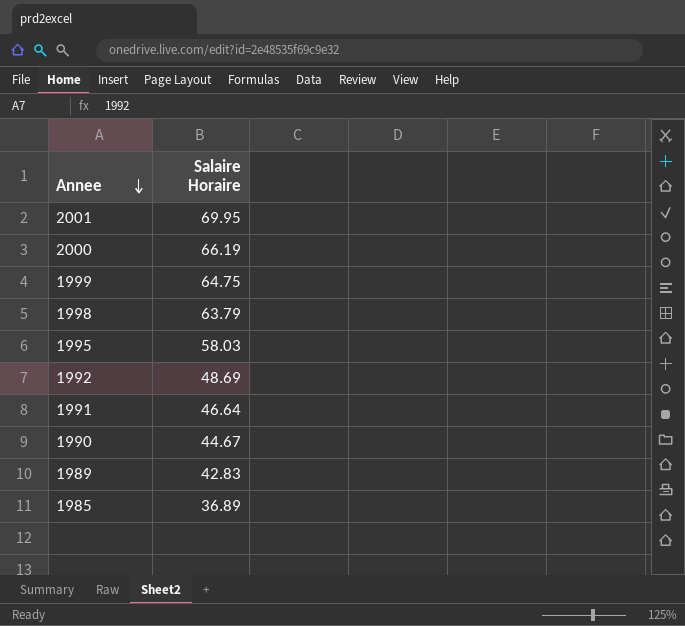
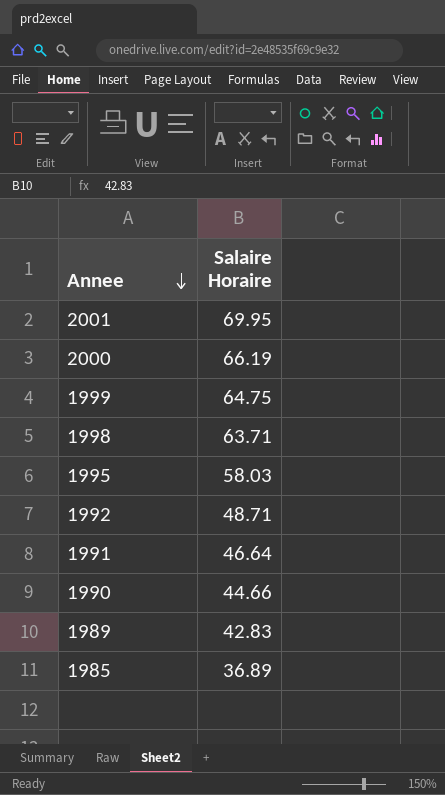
1998 | Salaire Horaire: 63.79 -> 63.71
1992 | Salaire Horaire: 48.69 -> 48.71
1990 | Salaire Horaire: 44.67 -> 44.66

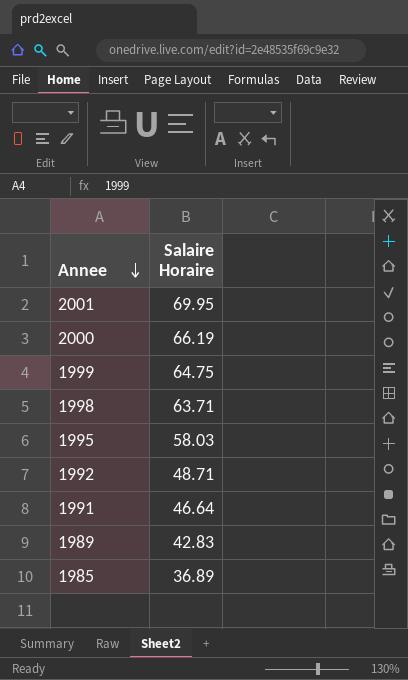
row 1990: 44.66 -> none

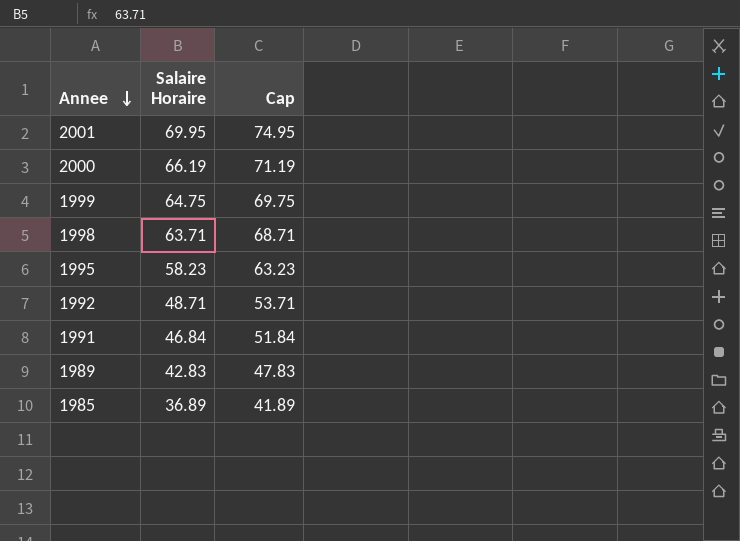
column Cap | formula: none -> [Salaire Horaire] + 5
1995 | Salaire Horaire: 58.03 -> 58.23
1991 | Salaire Horaire: 46.64 -> 46.84

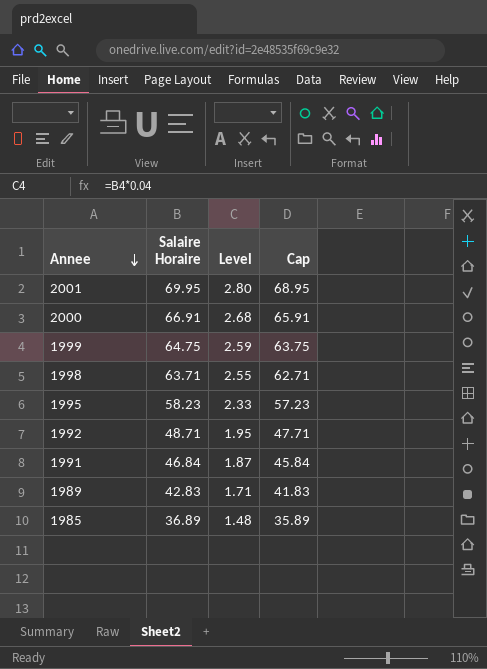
column Level | formula: none -> [Salaire Horaire] * 0.04
column Cap | formula: [Salaire Horaire] + 5 -> [Salaire Horaire] - 1
2000 | Salaire Horaire: 66.19 -> 66.91

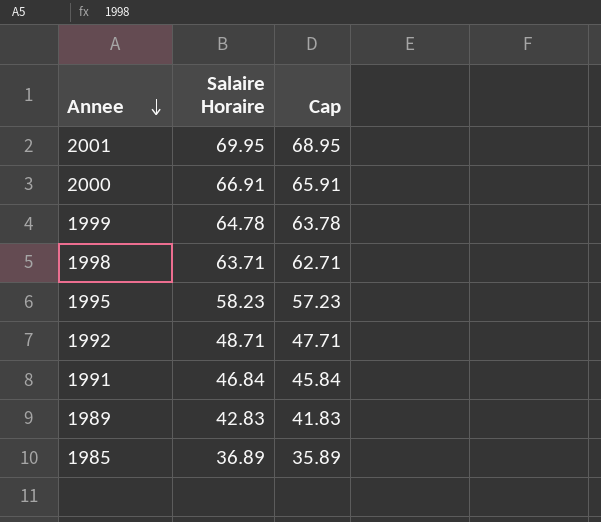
column Level | formula: [Salaire Horaire] * 0.04 -> none
1999 | Salaire Horaire: 64.75 -> 64.78
1999 | Cap: 63.75 -> 63.78

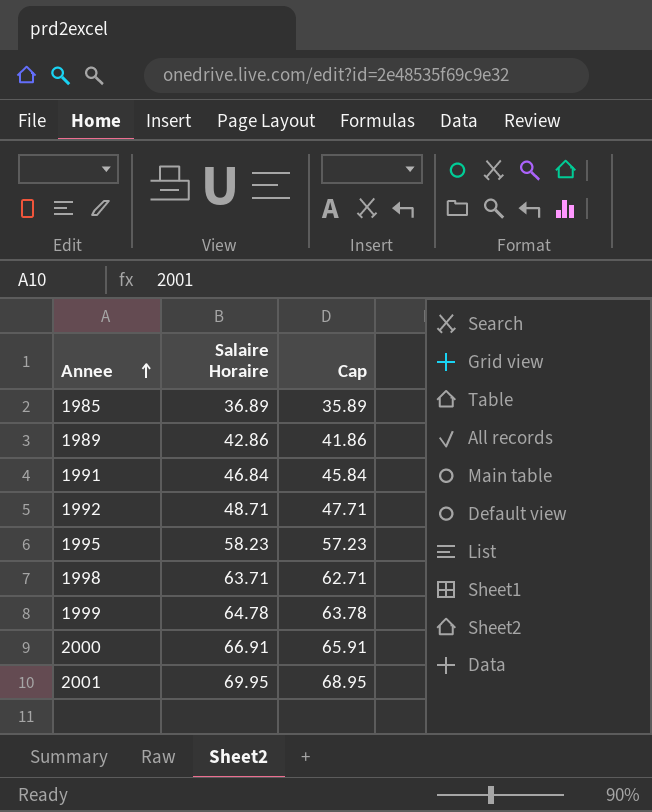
row order: Annee descending -> Annee ascending
1989 | Salaire Horaire: 42.83 -> 42.86
1989 | Cap: 41.83 -> 41.86

